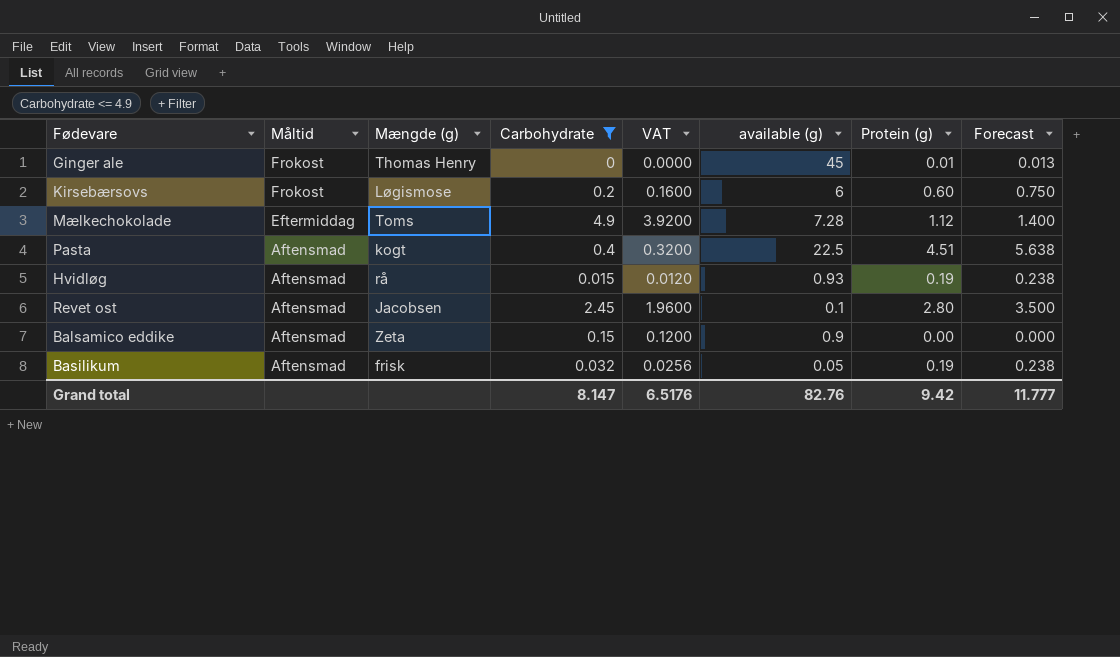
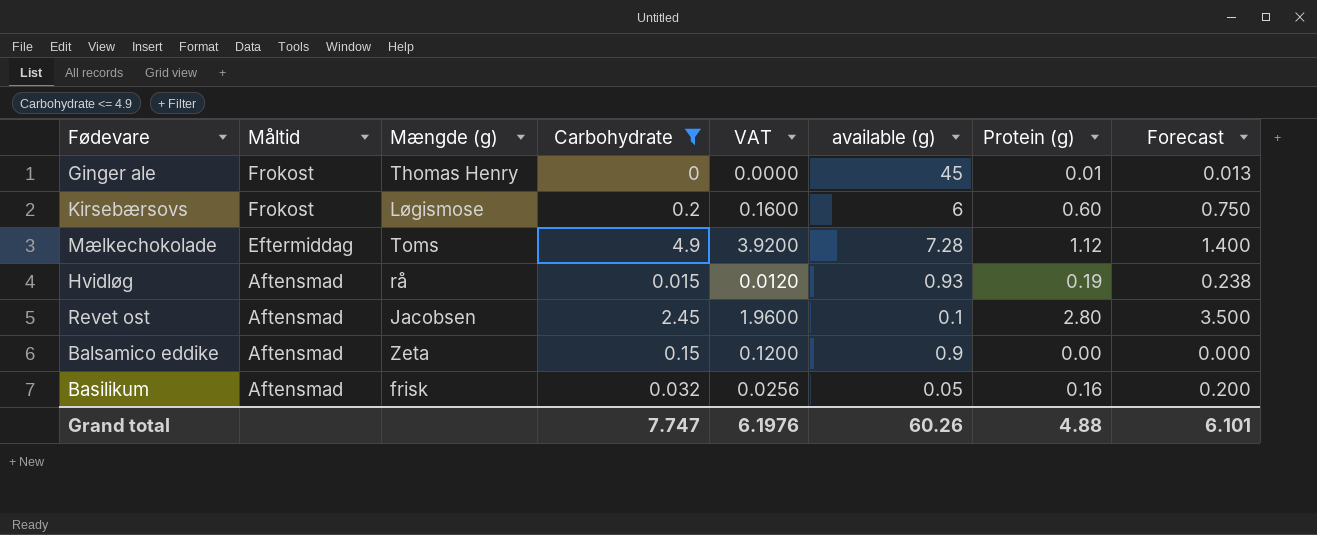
row Pasta: Aftensmad | kogt | 0.4 | 0.3200 | 22.5 | 4.51 | 5.638 -> none
Basilikum | Protein (g): 0.19 -> 0.16
Basilikum | Forecast: 0.238 -> 0.200
Grand total | Carbohydrate: 8.147 -> 7.747
Grand total | VAT: 6.5176 -> 6.1976
Grand total | available (g): 82.76 -> 60.26
Grand total | Protein (g): 9.42 -> 4.88
Grand total | Forecast: 11.777 -> 6.101

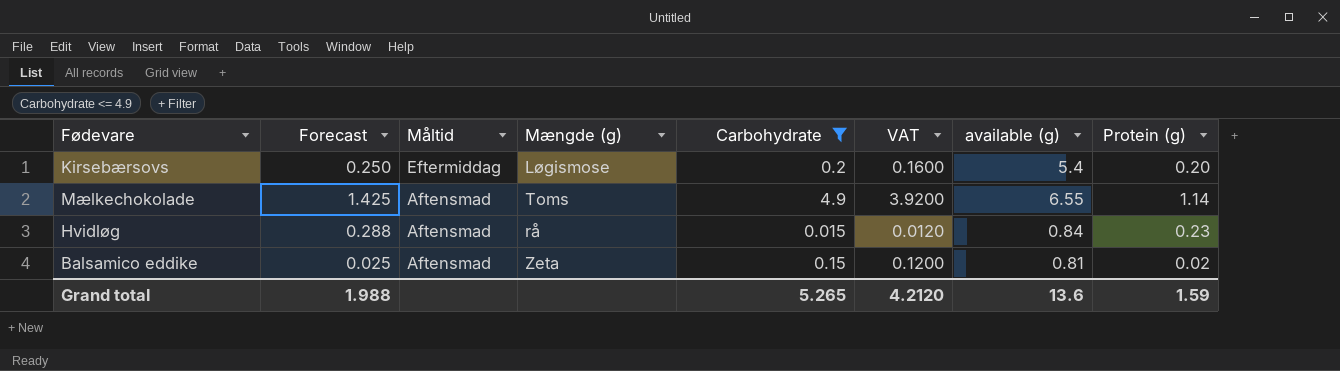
column Forecast | position: 8 -> 2
row Ginger ale: Frokost | Thomas Henry | 0 | 0.0000 | 45 | 0.01 | 0.013 -> none
row Revet ost: Aftensmad | Jacobsen | 2.45 | 1.9600 | 0.1 | 2.80 | 3.500 -> none
row Basilikum: Aftensmad | frisk | 0.032 | 0.0256 | 0.05 | 0.16 | 0.200 -> none
Kirsebærsovs | Forecast: 0.750 -> 0.250
Kirsebærsovs | Måltid: Frokost -> Eftermiddag
Kirsebærsovs | available (g): 6 -> 5.4
Kirsebærsovs | Protein (g): 0.60 -> 0.20
Mælkechokolade | Forecast: 1.400 -> 1.425
Mælkechokolade | Måltid: Eftermiddag -> Aftensmad
Mælkechokolade | available (g): 7.28 -> 6.55
Mælkechokolade | Protein (g): 1.12 -> 1.14
Hvidløg | Forecast: 0.238 -> 0.288
Hvidløg | available (g): 0.93 -> 0.84
Hvidløg | Protein (g): 0.19 -> 0.23
Balsamico eddike | Forecast: 0.000 -> 0.025
Balsamico eddike | available (g): 0.9 -> 0.81
Balsamico eddike | Protein (g): 0.00 -> 0.02
Grand total | Forecast: 6.101 -> 1.988
Grand total | Carbohydrate: 7.747 -> 5.265
Grand total | VAT: 6.1976 -> 4.2120
Grand total | available (g): 60.26 -> 13.6
Grand total | Protein (g): 4.88 -> 1.59

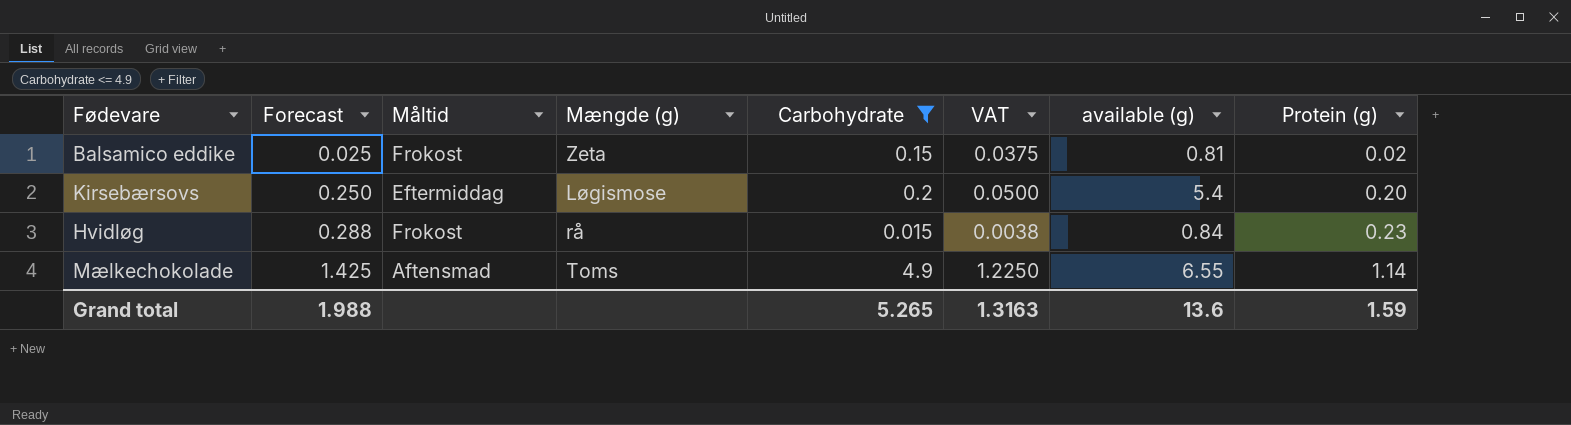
row order: Måltid descending -> Forecast ascending
column VAT | formula: [Carbohydrate] * 0.8 -> [Carbohydrate] * 0.25
Balsamico eddike | Måltid: Aftensmad -> Frokost
Hvidløg | Måltid: Aftensmad -> Frokost
Grand total | VAT: 4.2120 -> 1.3163

